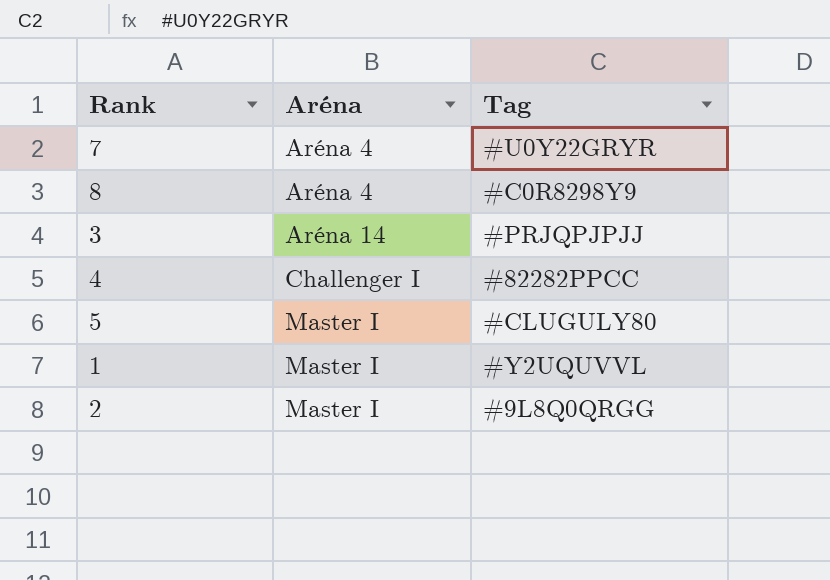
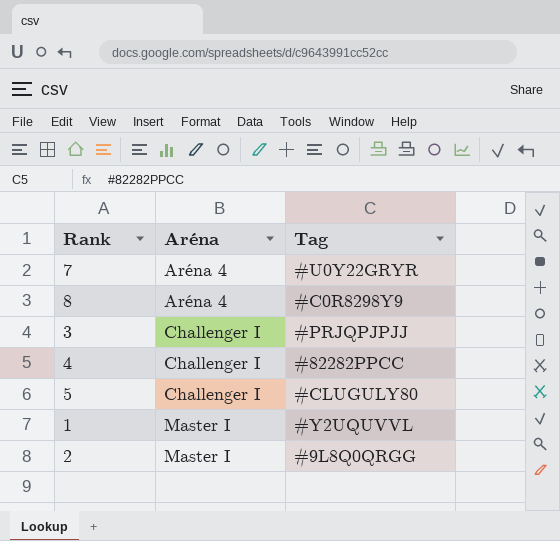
3 | Aréna: Aréna 14 -> Challenger I
5 | Aréna: Master I -> Challenger I

